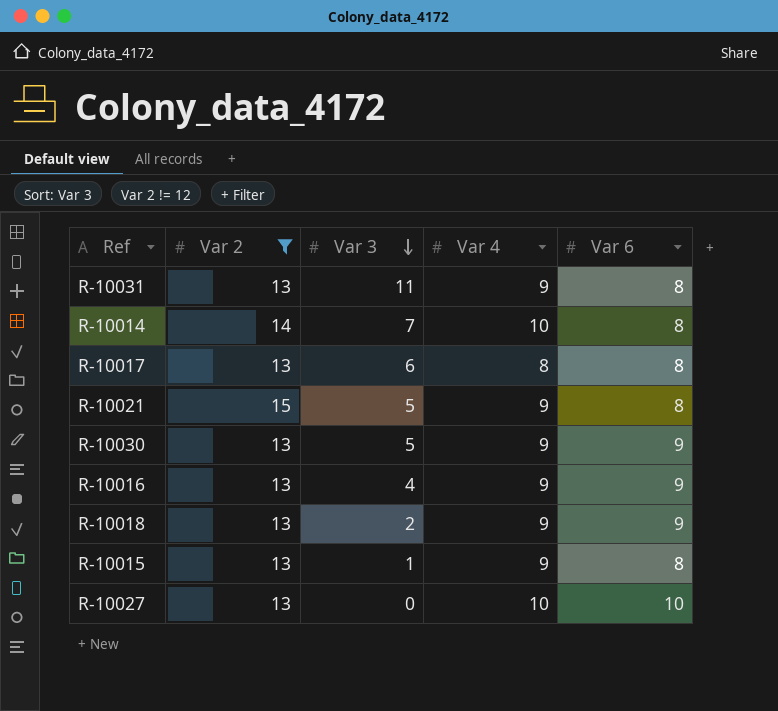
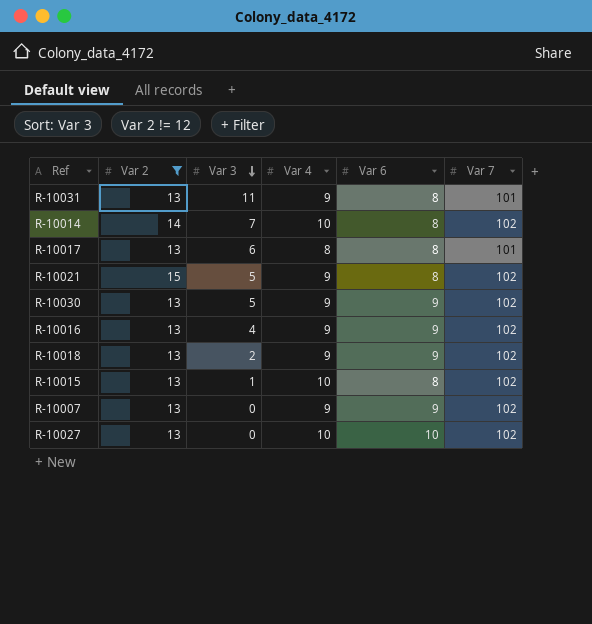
column Var 7 | position: none -> 6
R-10015 | Var 4: 9 -> 10
row R-10007: none -> 13 | 0 | 9 | 9 | 102

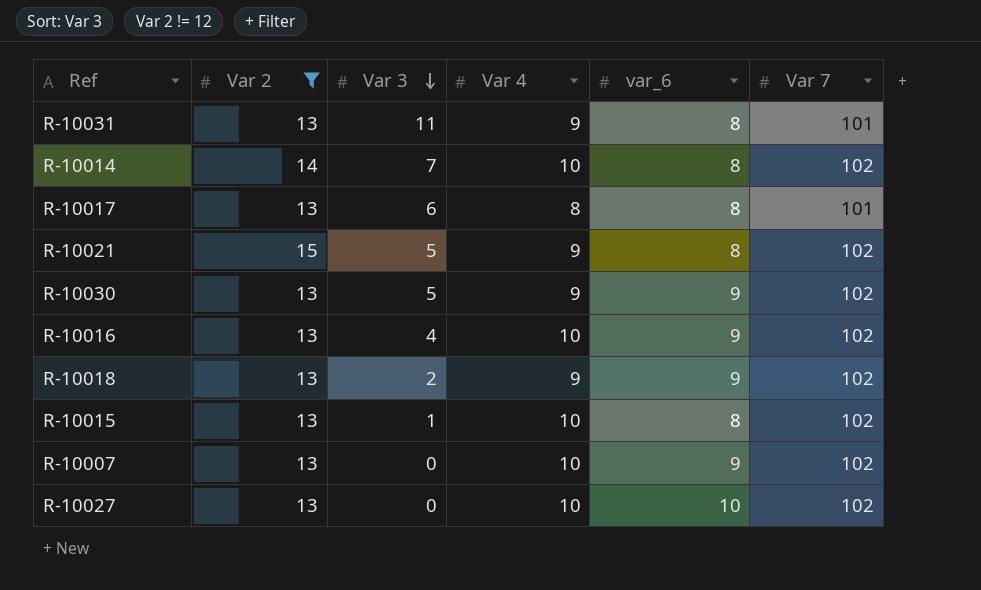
column name: Var 6 -> var_6
R-10016 | Var 4: 9 -> 10
R-10007 | Var 4: 9 -> 10

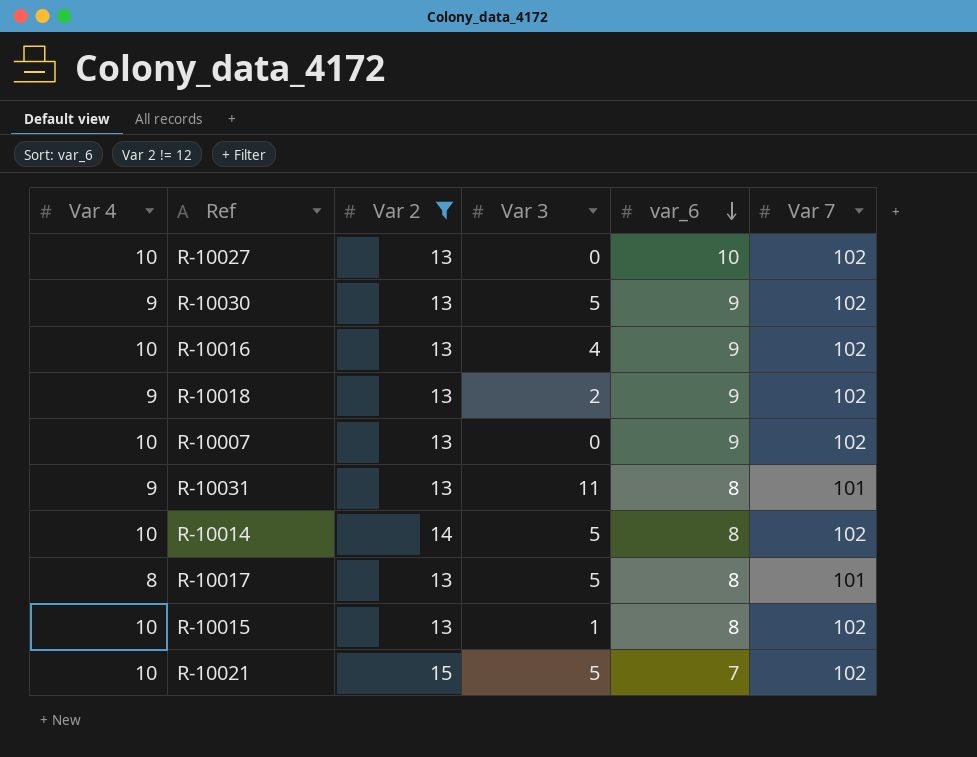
row order: Var 3 descending -> var_6 descending
column Var 4 | position: 4 -> 1
R-10014 | Var 3: 7 -> 5
R-10017 | Var 3: 6 -> 5
R-10021 | Var 4: 9 -> 10
R-10021 | var_6: 8 -> 7

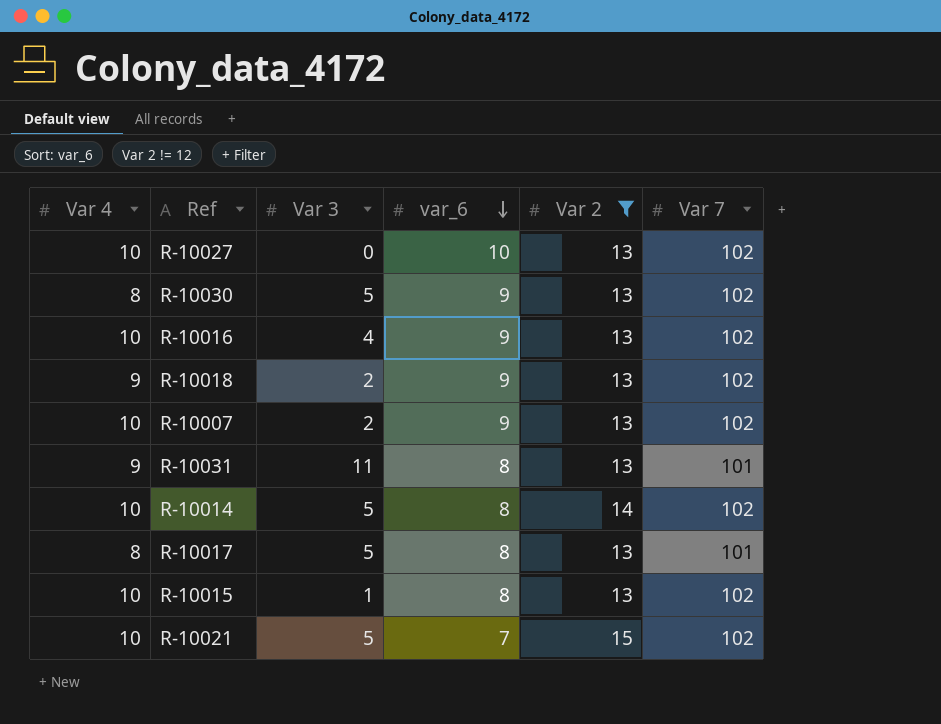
column Var 2 | position: 3 -> 5
R-10030 | Var 4: 9 -> 8
R-10007 | Var 3: 0 -> 2

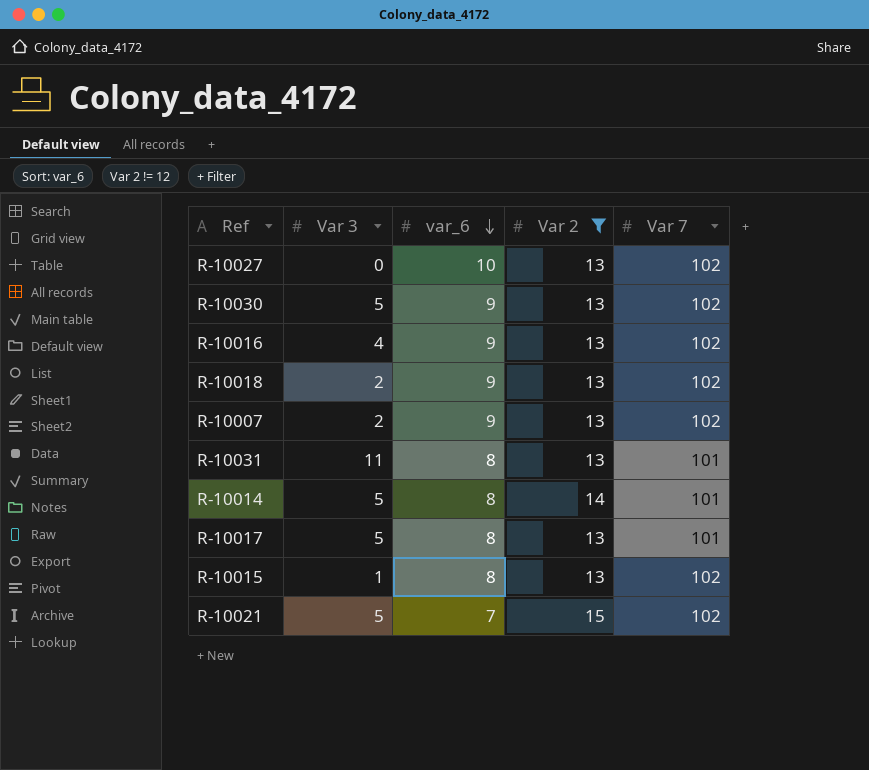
column Var 4 | position: 1 -> none
R-10014 | Var 7: 102 -> 101

